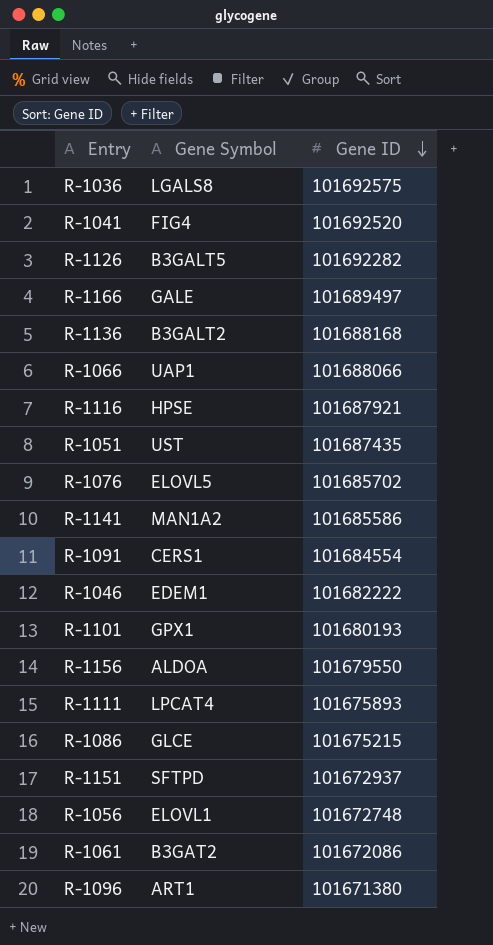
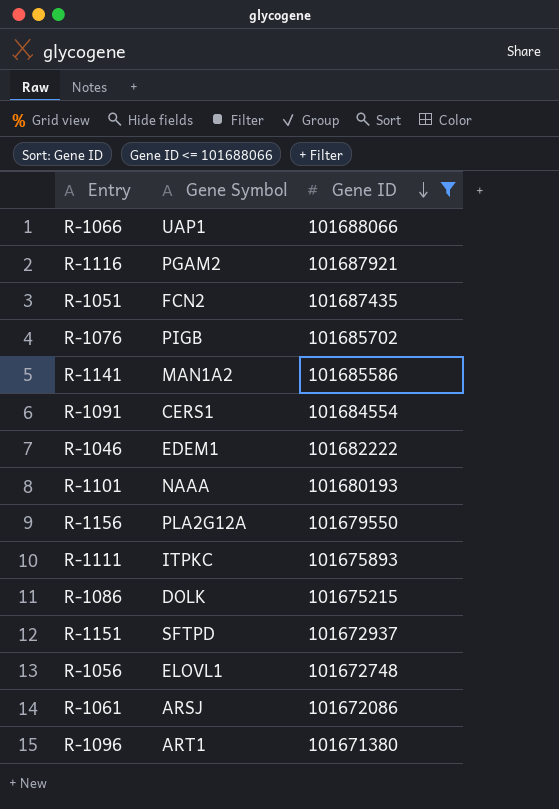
filter: none -> Gene ID <= 101688066
R-1116 | Gene Symbol: HPSE -> PGAM2
R-1051 | Gene Symbol: UST -> FCN2
R-1076 | Gene Symbol: ELOVL5 -> PIGB
R-1101 | Gene Symbol: GPX1 -> NAAA
R-1156 | Gene Symbol: ALDOA -> PLA2G12A
R-1111 | Gene Symbol: LPCAT4 -> ITPKC
R-1086 | Gene Symbol: GLCE -> DOLK
R-1061 | Gene Symbol: B3GAT2 -> ARSJ

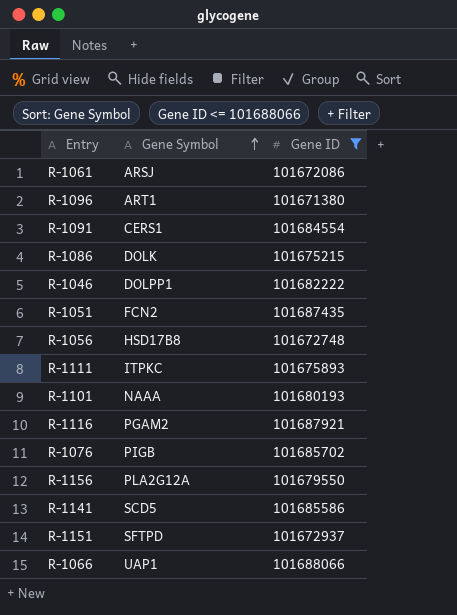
row order: Gene ID descending -> Gene Symbol ascending
R-1046 | Gene Symbol: EDEM1 -> DOLPP1
R-1056 | Gene Symbol: ELOVL1 -> HSD17B8
R-1141 | Gene Symbol: MAN1A2 -> SCD5

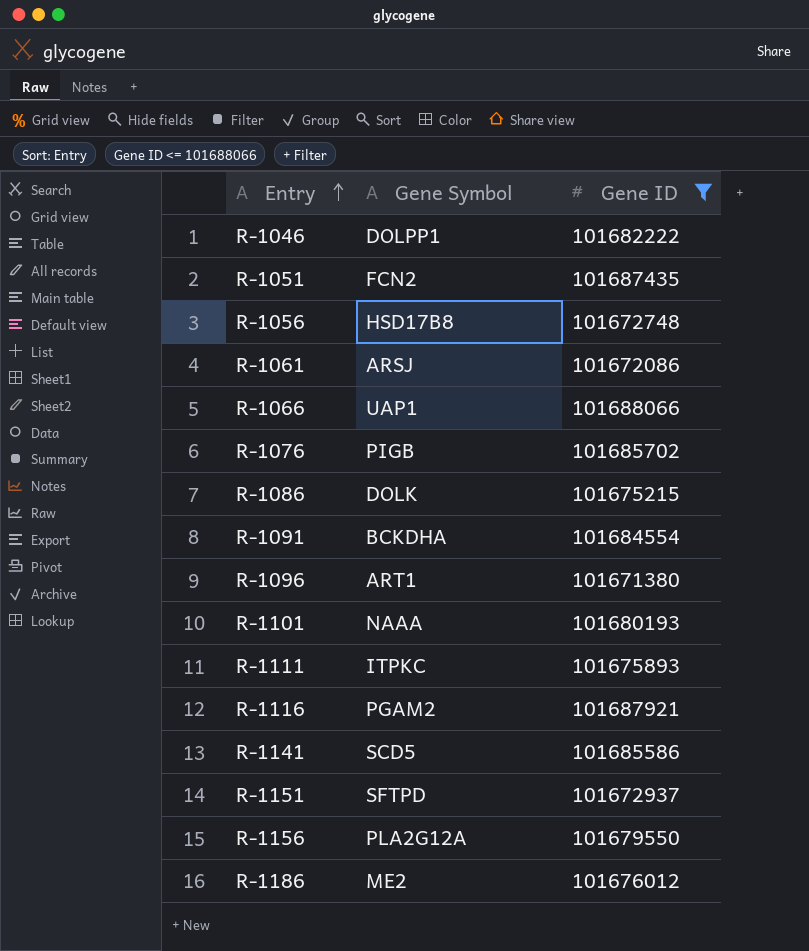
row order: Gene Symbol ascending -> Entry ascending
R-1091 | Gene Symbol: CERS1 -> BCKDHA
row R-1186: none -> ME2 | 101676012

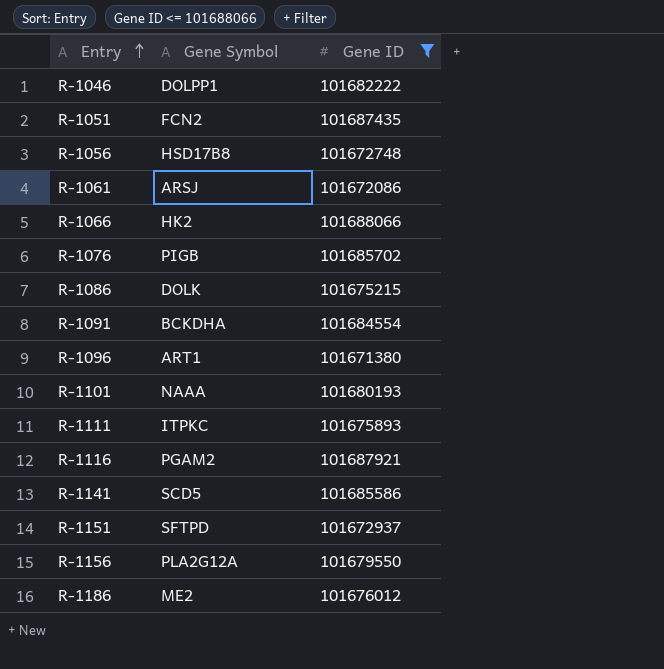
R-1066 | Gene Symbol: UAP1 -> HK2

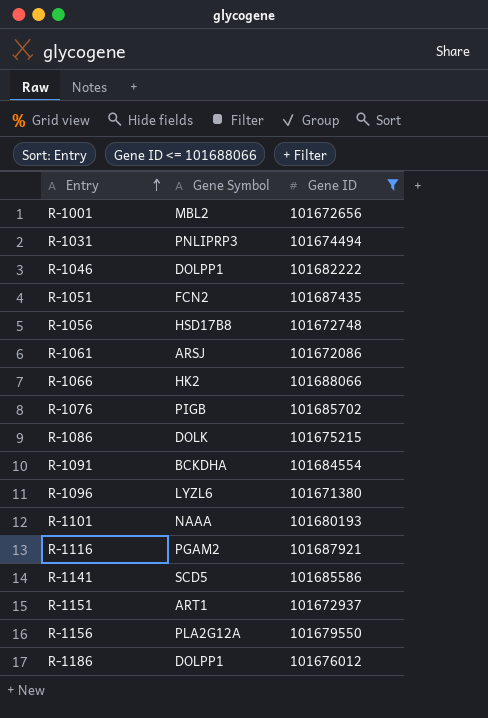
row R-1111: ITPKC | 101675893 -> none
row R-1001: none -> MBL2 | 101672656
row R-1031: none -> PNLIPRP3 | 101674494
R-1096 | Gene Symbol: ART1 -> LYZL6
R-1151 | Gene Symbol: SFTPD -> ART1
R-1186 | Gene Symbol: ME2 -> DOLPP1

